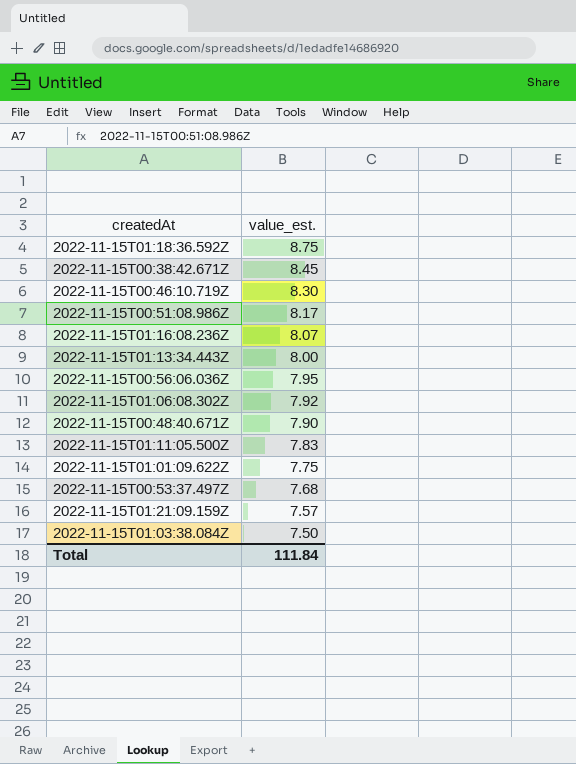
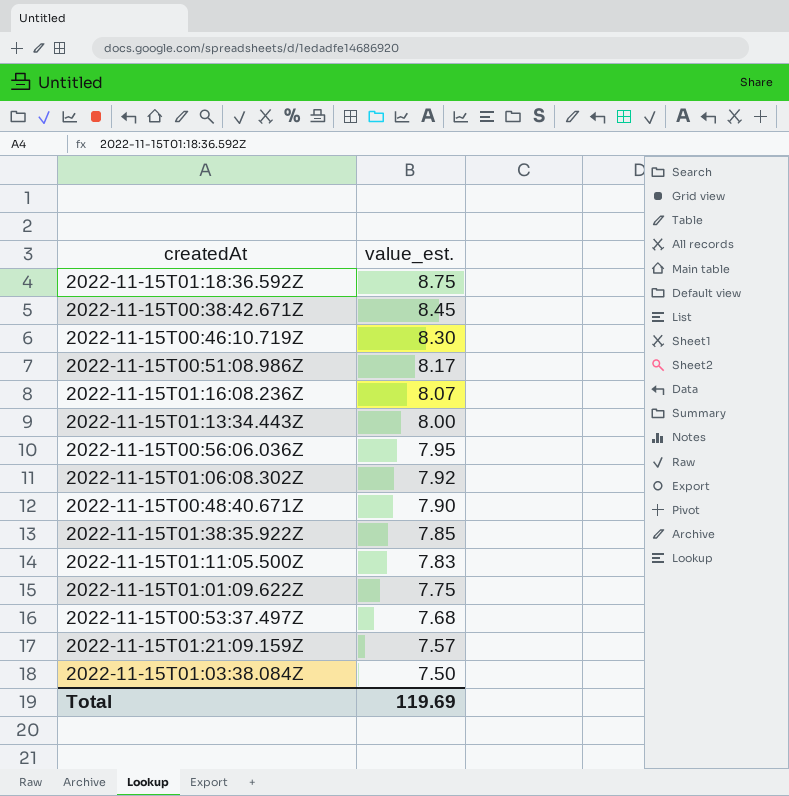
row 2022-11-15T01:38:35.922Z: none -> 7.85
Total | value_est.: 111.84 -> 119.69

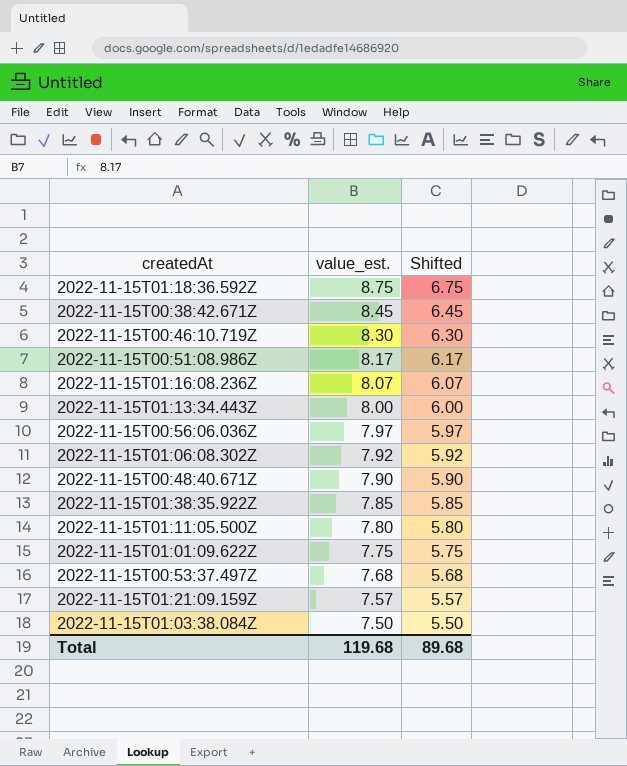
column Shifted | formula: none -> [value_est.] - 2
2022-11-15T00:56:06.036Z | value_est.: 7.95 -> 7.97
2022-11-15T01:11:05.500Z | value_est.: 7.83 -> 7.80
Total | value_est.: 119.69 -> 119.68

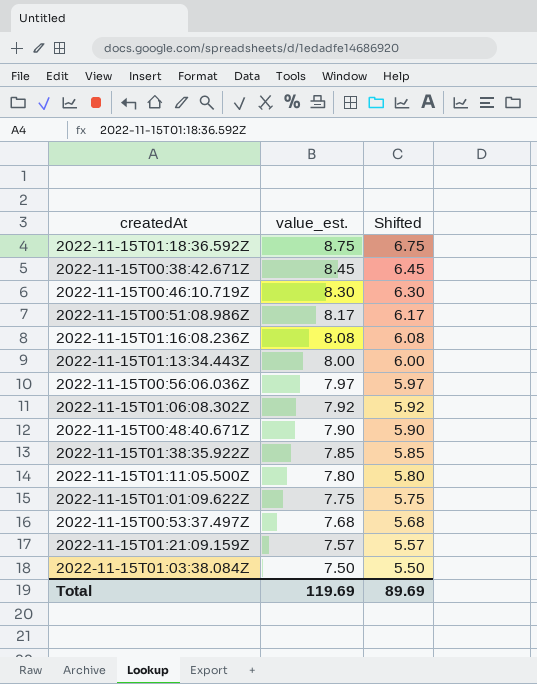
2022-11-15T01:16:08.236Z | value_est.: 8.07 -> 8.08
2022-11-15T01:16:08.236Z | Shifted: 6.07 -> 6.08
Total | value_est.: 119.68 -> 119.69
Total | Shifted: 89.68 -> 89.69

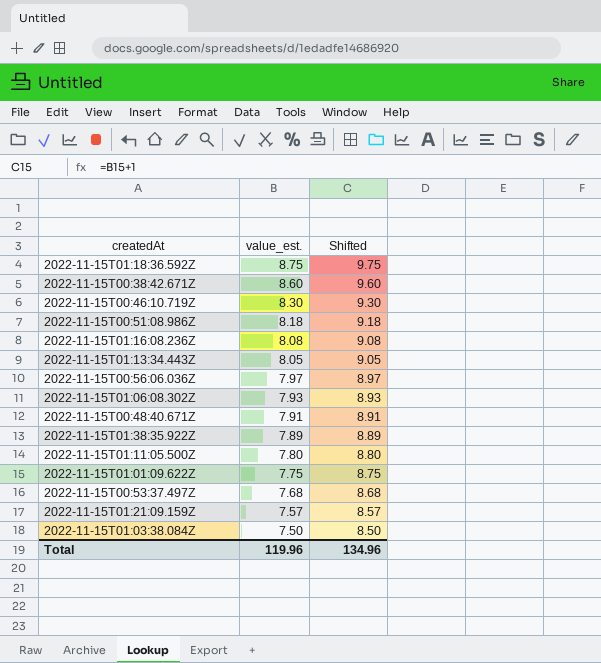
column Shifted | formula: [value_est.] - 2 -> [value_est.] + 1
2022-11-15T00:38:42.671Z | value_est.: 8.45 -> 8.60
2022-11-15T00:51:08.986Z | value_est.: 8.17 -> 8.18
2022-11-15T01:13:34.443Z | value_est.: 8.00 -> 8.05
2022-11-15T01:06:08.302Z | value_est.: 7.92 -> 7.93
2022-11-15T00:48:40.671Z | value_est.: 7.90 -> 7.91
2022-11-15T01:38:35.922Z | value_est.: 7.85 -> 7.89
Total | value_est.: 119.69 -> 119.96
Total | Shifted: 89.69 -> 134.96

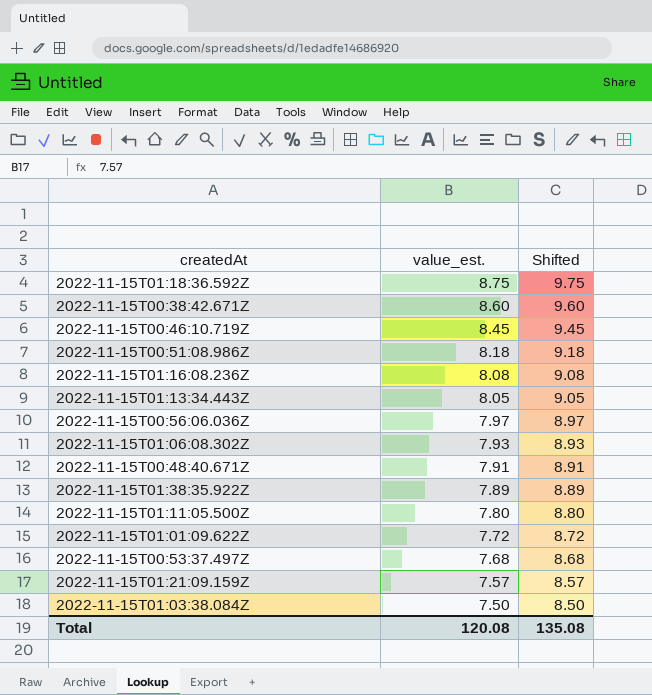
2022-11-15T00:46:10.719Z | value_est.: 8.30 -> 8.45
2022-11-15T00:46:10.719Z | Shifted: 9.30 -> 9.45
2022-11-15T01:01:09.622Z | value_est.: 7.75 -> 7.72
2022-11-15T01:01:09.622Z | Shifted: 8.75 -> 8.72
Total | value_est.: 119.96 -> 120.08
Total | Shifted: 134.96 -> 135.08

